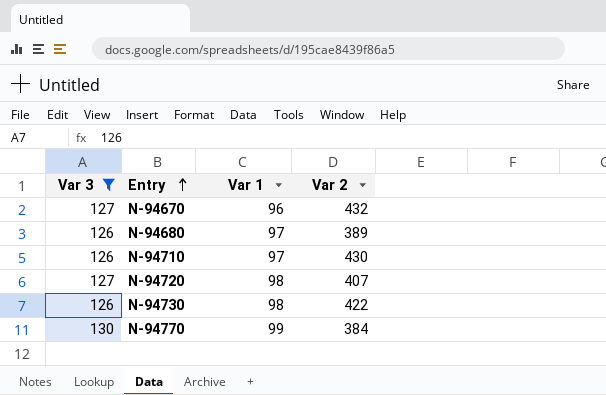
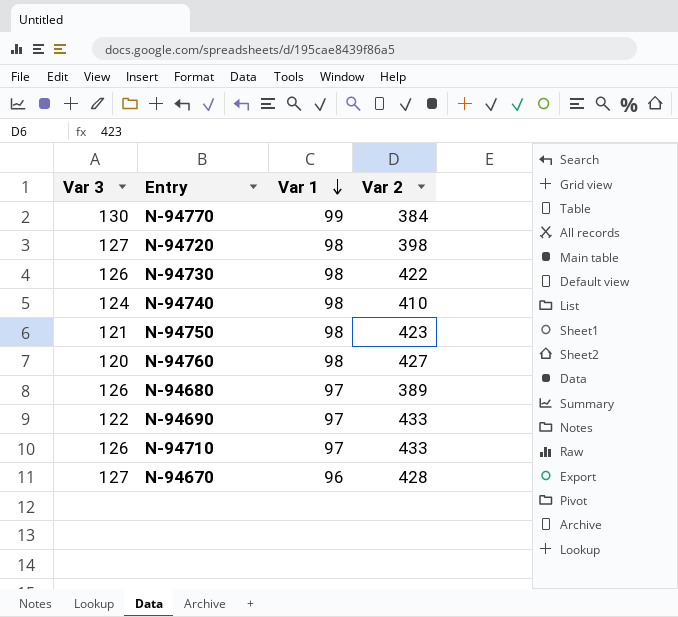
filter: Var 3 >= 126 -> none
row order: Entry ascending -> Var 1 descending
N-94720 | Var 2: 407 -> 398
N-94710 | Var 2: 430 -> 433
N-94670 | Var 2: 432 -> 428

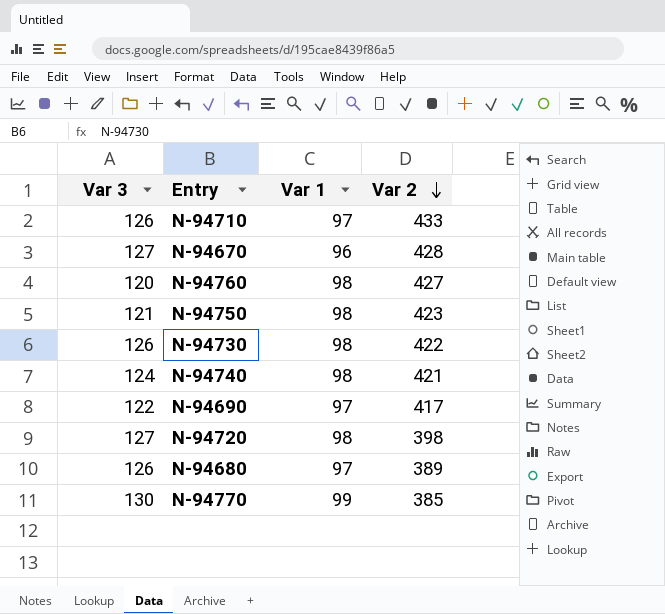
row order: Var 1 descending -> Var 2 descending
N-94740 | Var 2: 410 -> 421
N-94690 | Var 2: 433 -> 417
N-94770 | Var 2: 384 -> 385

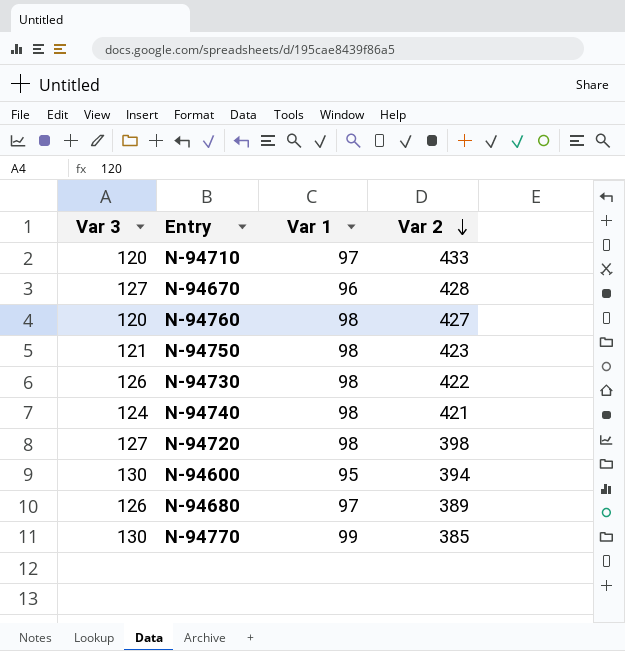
row N-94690: 122 | 97 | 417 -> none
N-94710 | Var 3: 126 -> 120
row N-94600: none -> 130 | 95 | 394

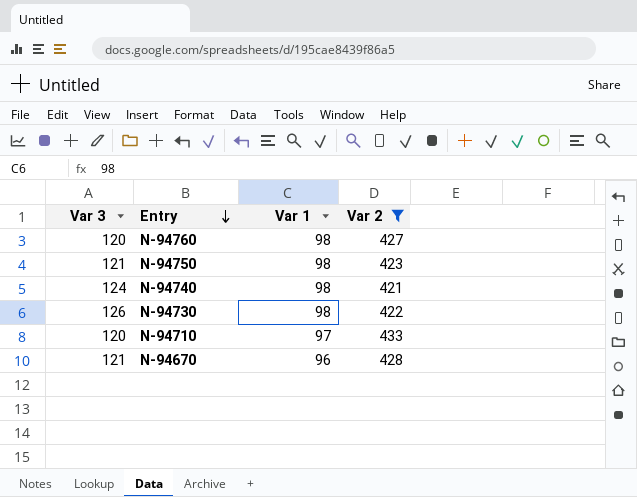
filter: none -> Var 2 >= 421
row order: Var 2 descending -> Entry descending
N-94670 | Var 3: 127 -> 121

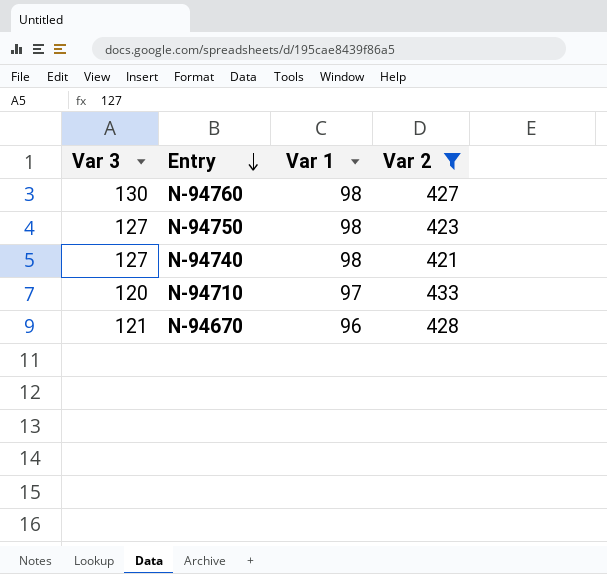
row N-94730: 126 | 98 | 422 -> none
N-94760 | Var 3: 120 -> 130
N-94750 | Var 3: 121 -> 127
N-94740 | Var 3: 124 -> 127

